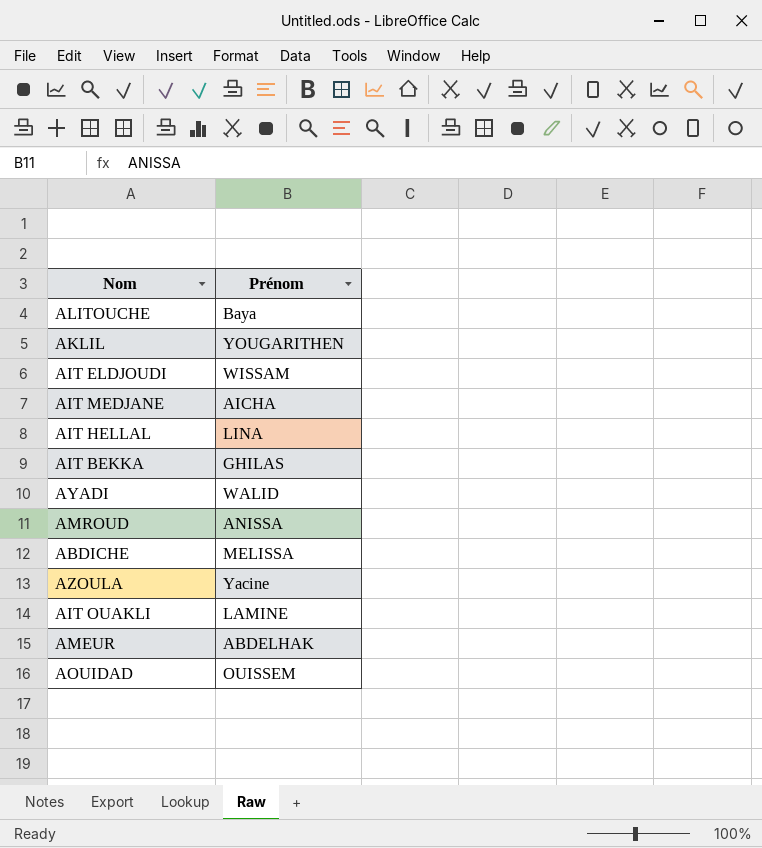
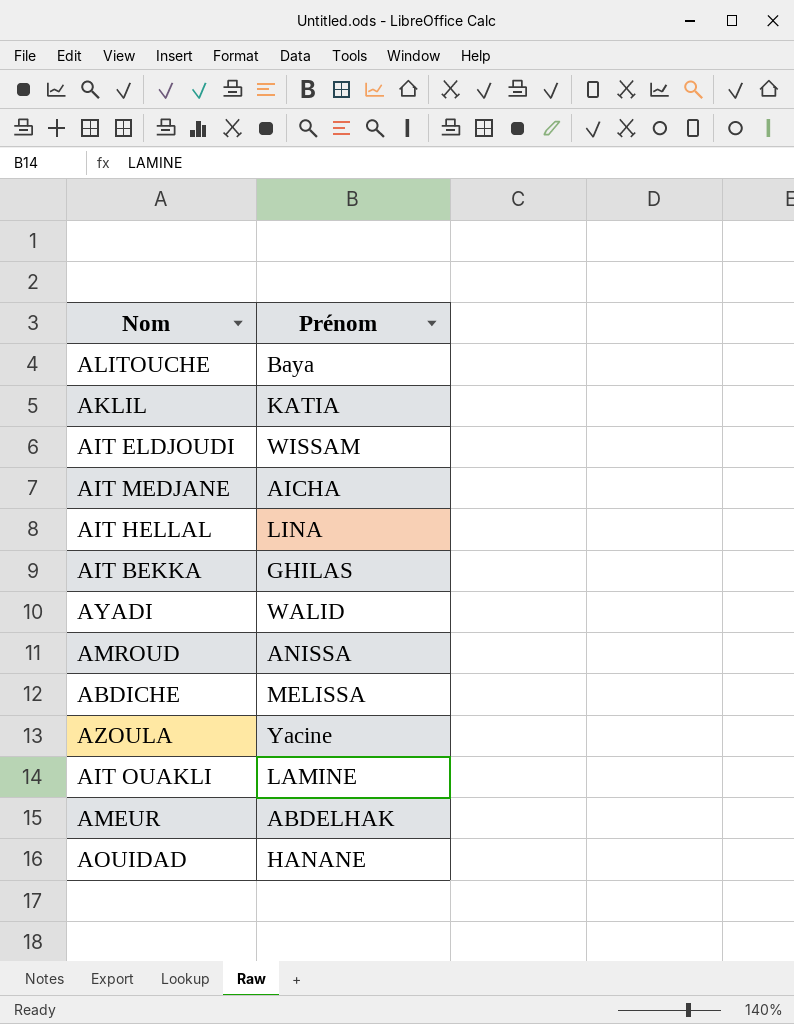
AKLIL | Prénom: YOUGARITHEN -> KATIA
AOUIDAD | Prénom: OUISSEM -> HANANE

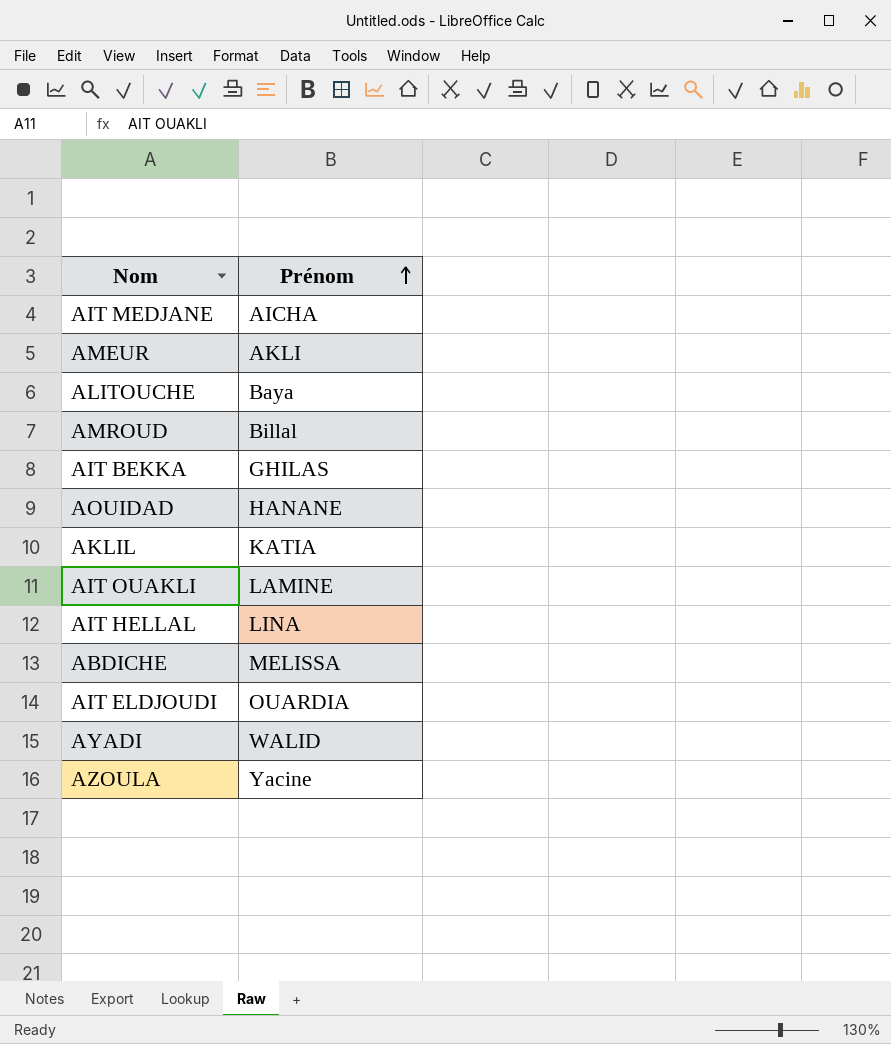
row order: none -> Prénom ascending
AMEUR | Prénom: ABDELHAK -> AKLI
AMROUD | Prénom: ANISSA -> Billal
AIT ELDJOUDI | Prénom: WISSAM -> OUARDIA

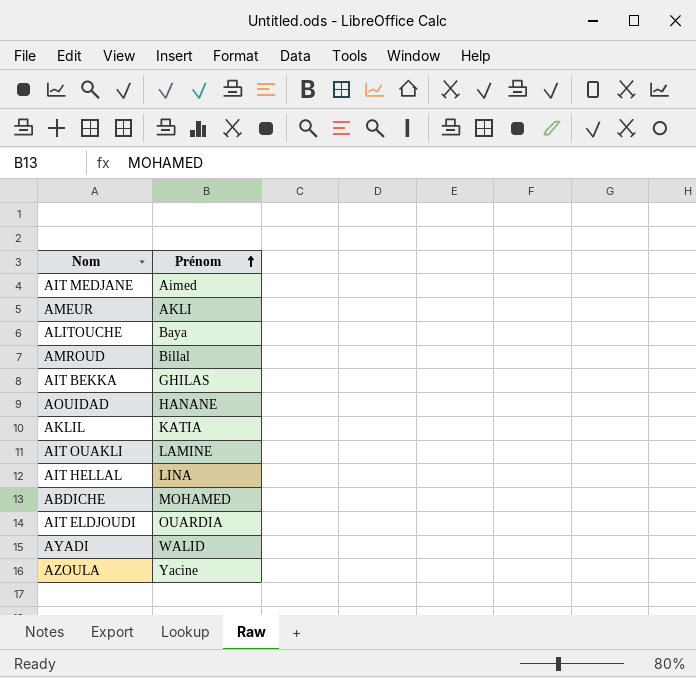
AIT MEDJANE | Prénom: AICHA -> Aimed
ABDICHE | Prénom: MELISSA -> MOHAMED

